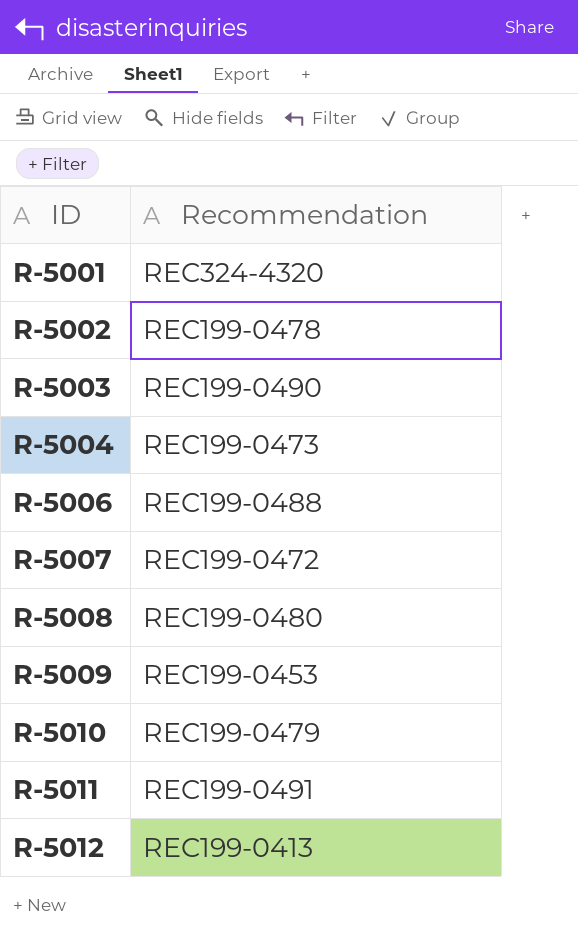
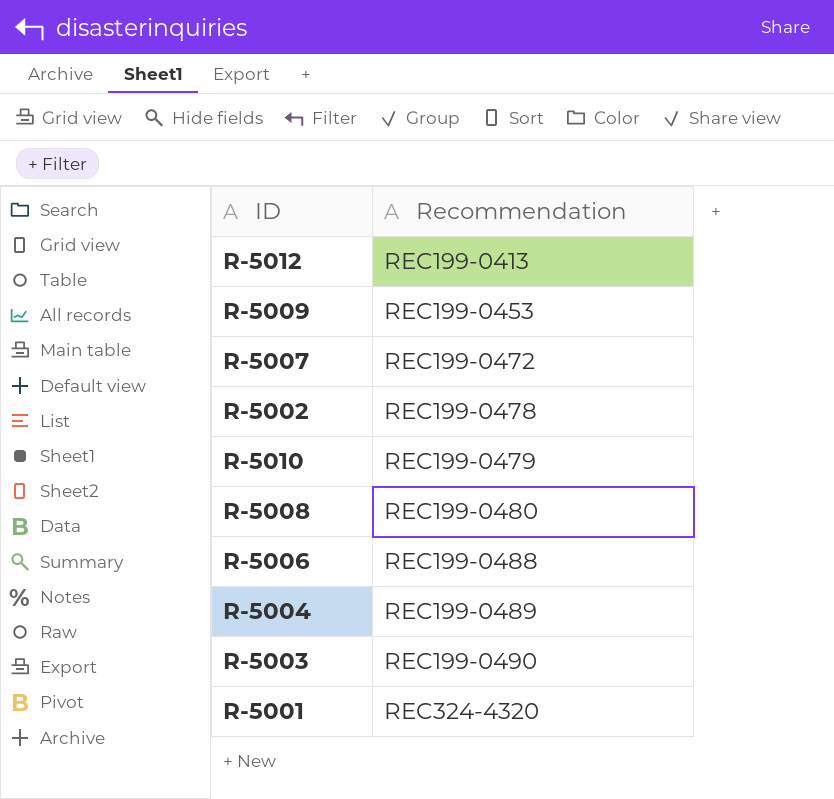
row order: ID ascending -> Recommendation ascending
row R-5011: REC199-0491 -> none
R-5004 | Recommendation: REC199-0473 -> REC199-0489

